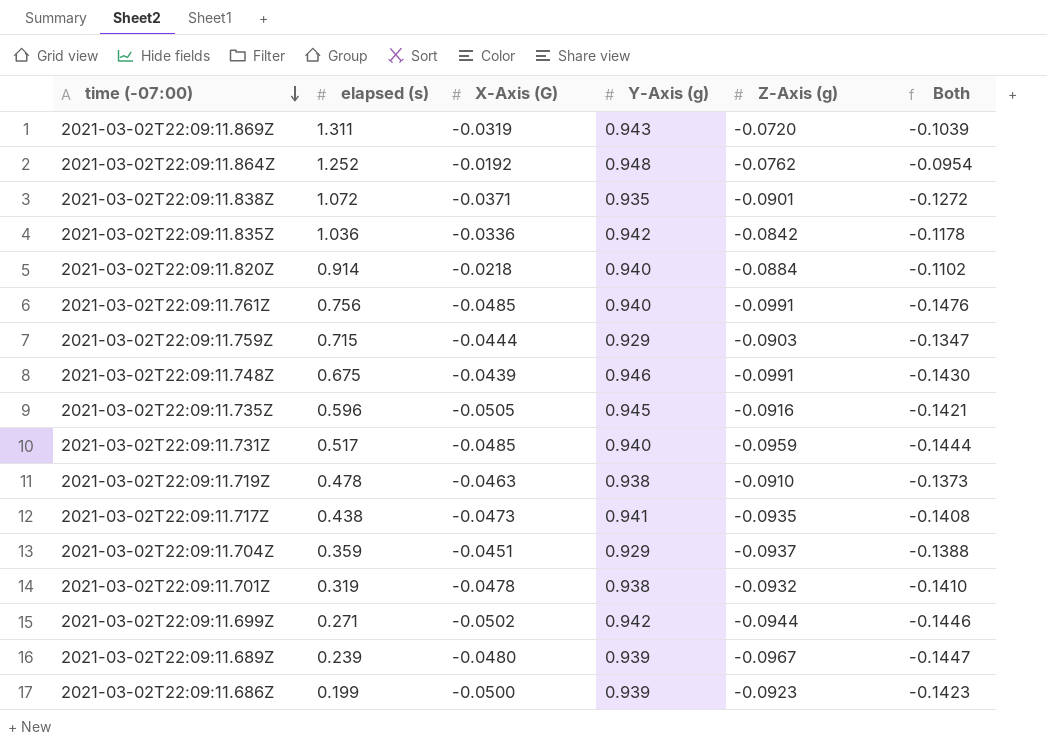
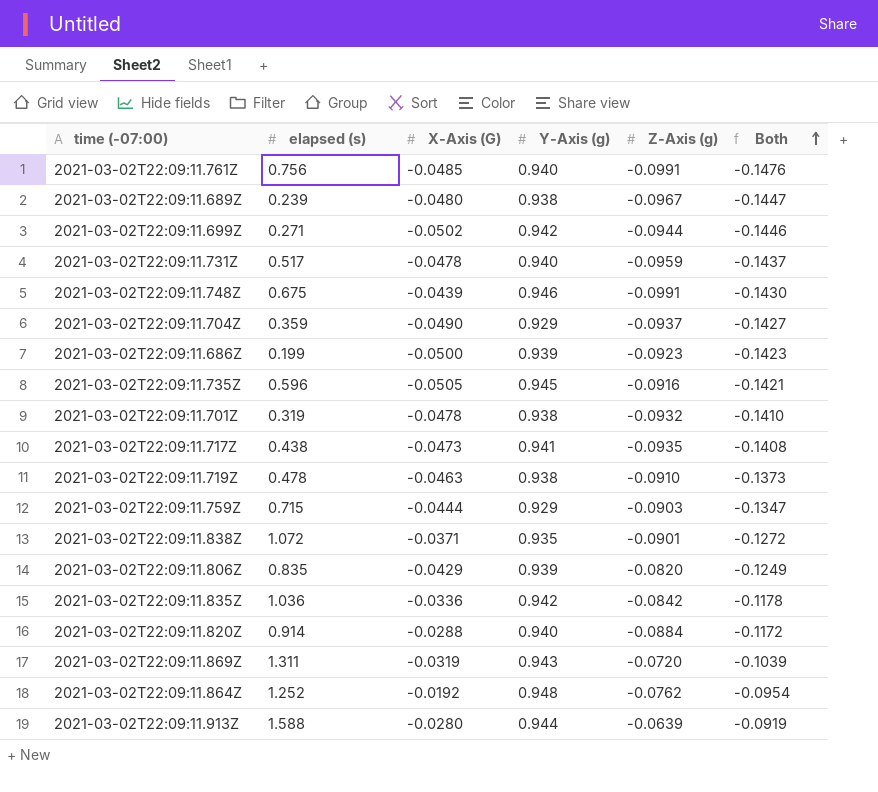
row order: time (-07:00) descending -> Both ascending
2021-03-02T22:09:11.689Z | Y-Axis (g): 0.939 -> 0.938
2021-03-02T22:09:11.731Z | X-Axis (G): -0.0485 -> -0.0478
2021-03-02T22:09:11.731Z | Both: -0.1444 -> -0.1437
2021-03-02T22:09:11.704Z | X-Axis (G): -0.0451 -> -0.0490
2021-03-02T22:09:11.704Z | Both: -0.1388 -> -0.1427
row 2021-03-02T22:09:11.806Z: none -> 0.835 | -0.0429 | 0.939 | -0.0820 | -0.1249
2021-03-02T22:09:11.820Z | X-Axis (G): -0.0218 -> -0.0288
2021-03-02T22:09:11.820Z | Both: -0.1102 -> -0.1172
row 2021-03-02T22:09:11.913Z: none -> 1.588 | -0.0280 | 0.944 | -0.0639 | -0.0919

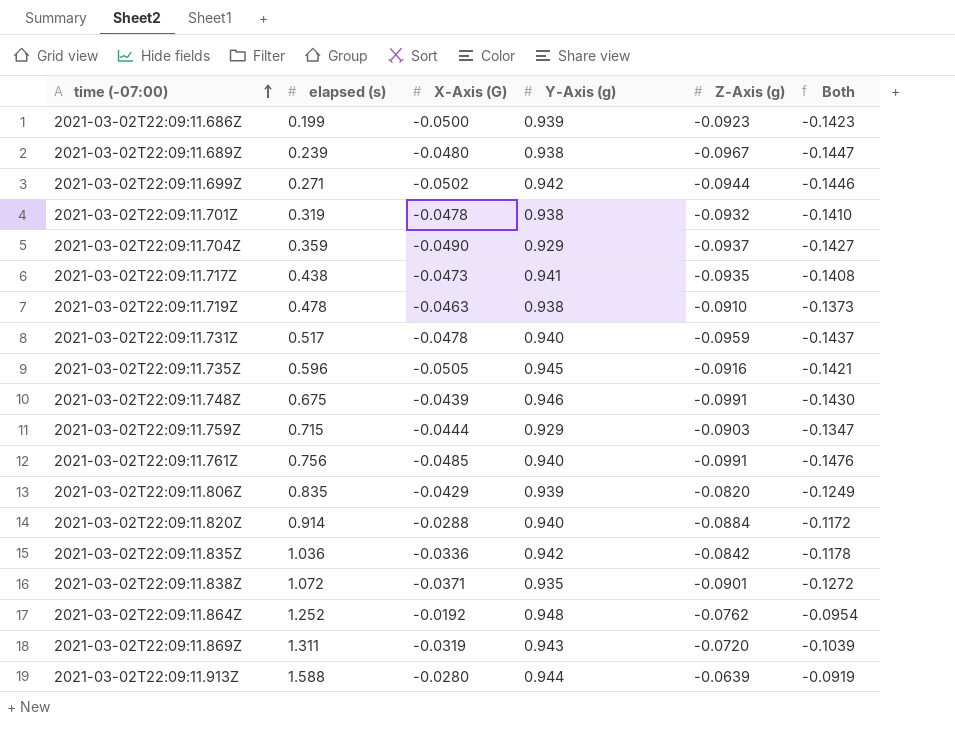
row order: Both ascending -> time (-07:00) ascending

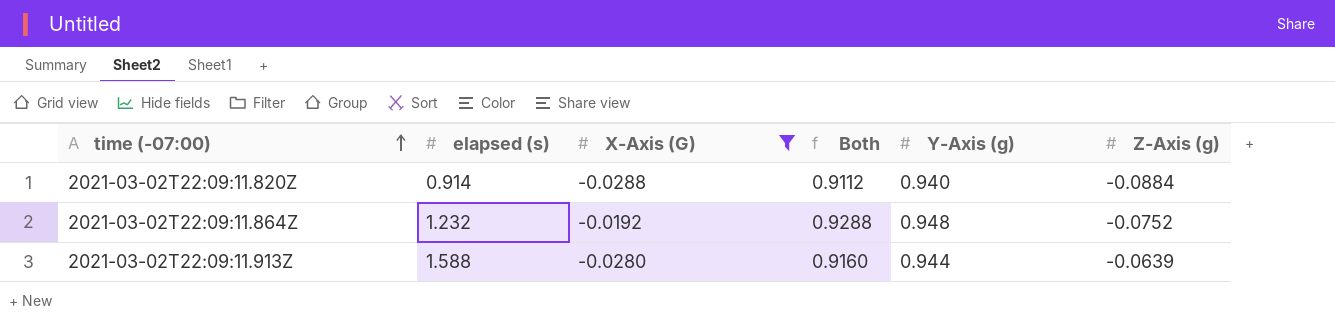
filter: none -> X-Axis (G) >= -0.0288
column Both | formula: [X-Axis (G)] + [Z-Axis (g)] -> [X-Axis (G)] + [Y-Axis (g)]
column Both | position: 6 -> 4
2021-03-02T22:09:11.864Z | elapsed (s): 1.252 -> 1.232
2021-03-02T22:09:11.864Z | Z-Axis (g): -0.0762 -> -0.0752

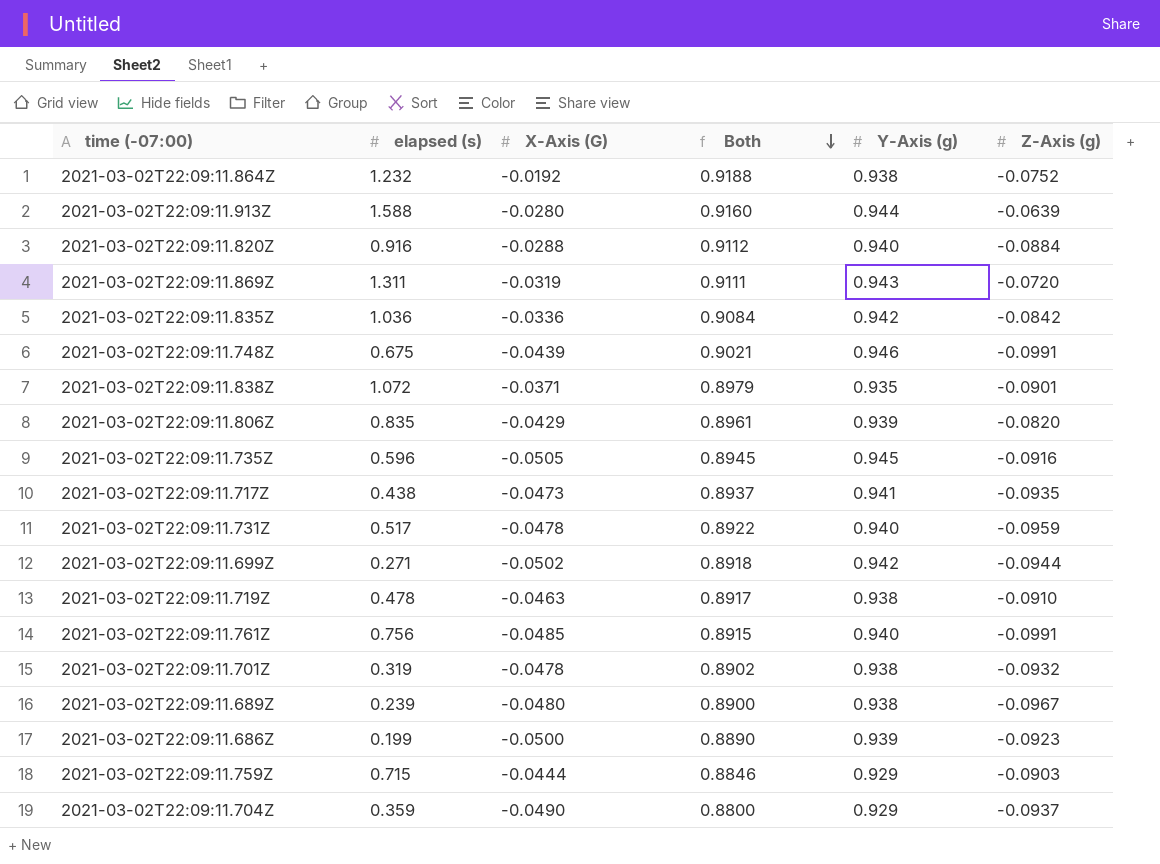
filter: X-Axis (G) >= -0.0288 -> none
row order: time (-07:00) ascending -> Both descending
2021-03-02T22:09:11.864Z | Both: 0.9288 -> 0.9188
2021-03-02T22:09:11.864Z | Y-Axis (g): 0.948 -> 0.938
2021-03-02T22:09:11.820Z | elapsed (s): 0.914 -> 0.916

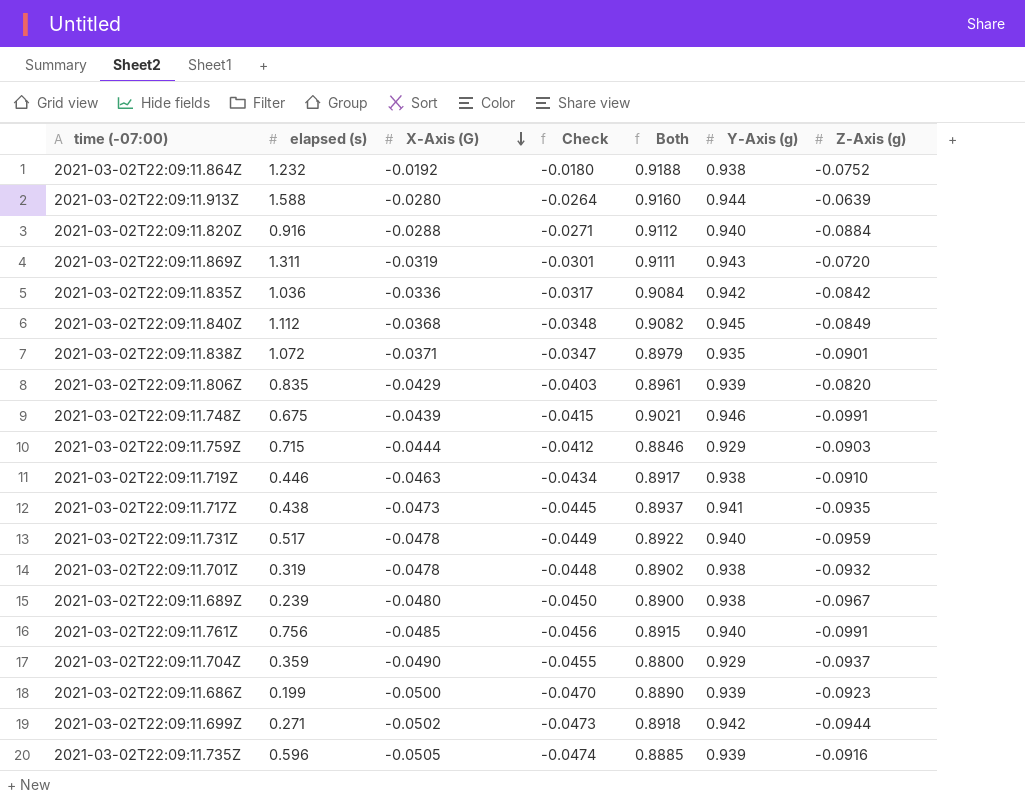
row order: Both descending -> X-Axis (G) descending
column Check | formula: none -> [X-Axis (G)] * [Y-Axis (g)]
row 2021-03-02T22:09:11.840Z: none -> 1.112 | -0.0368 | -0.0348 | 0.9082 | 0.945 | -0.0849
2021-03-02T22:09:11.719Z | elapsed (s): 0.478 -> 0.446
2021-03-02T22:09:11.735Z | Both: 0.8945 -> 0.8885
2021-03-02T22:09:11.735Z | Y-Axis (g): 0.945 -> 0.939

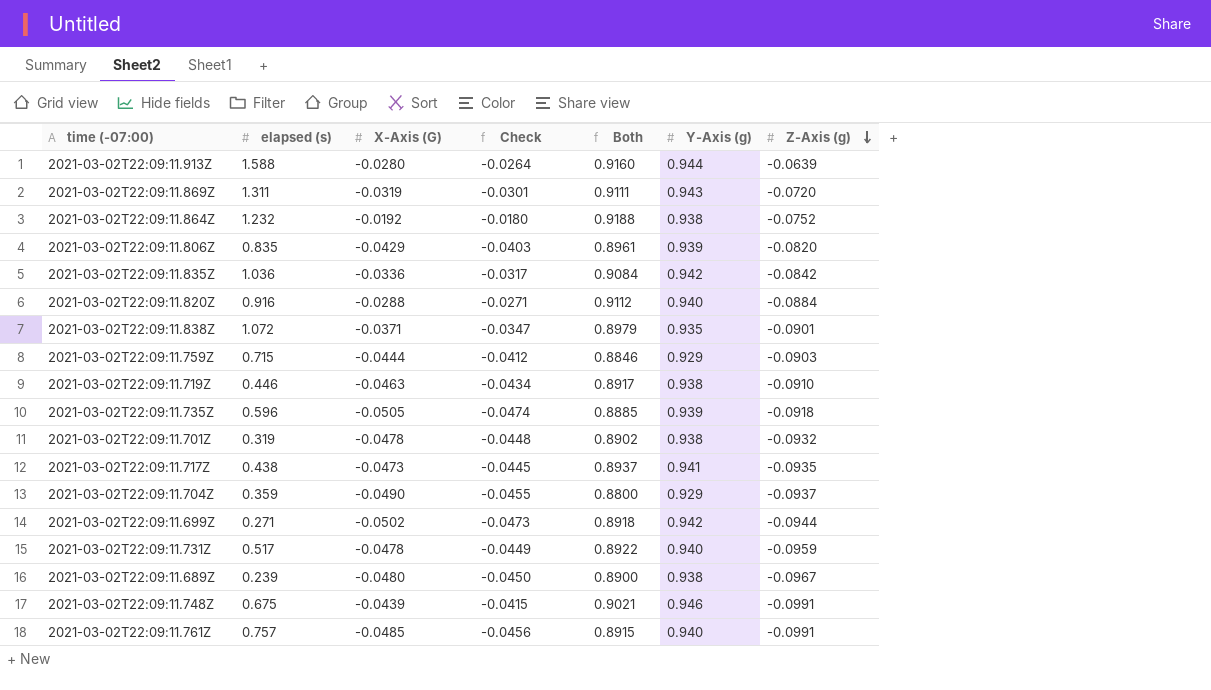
row order: X-Axis (G) descending -> Z-Axis (g) descending
row 2021-03-02T22:09:11.840Z: 1.112 | -0.0368 | -0.0348 | 0.9082 | 0.945 | -0.0849 -> none
row 2021-03-02T22:09:11.686Z: 0.199 | -0.0500 | -0.0470 | 0.8890 | 0.939 | -0.0923 -> none
2021-03-02T22:09:11.735Z | Z-Axis (g): -0.0916 -> -0.0918
2021-03-02T22:09:11.761Z | elapsed (s): 0.756 -> 0.757

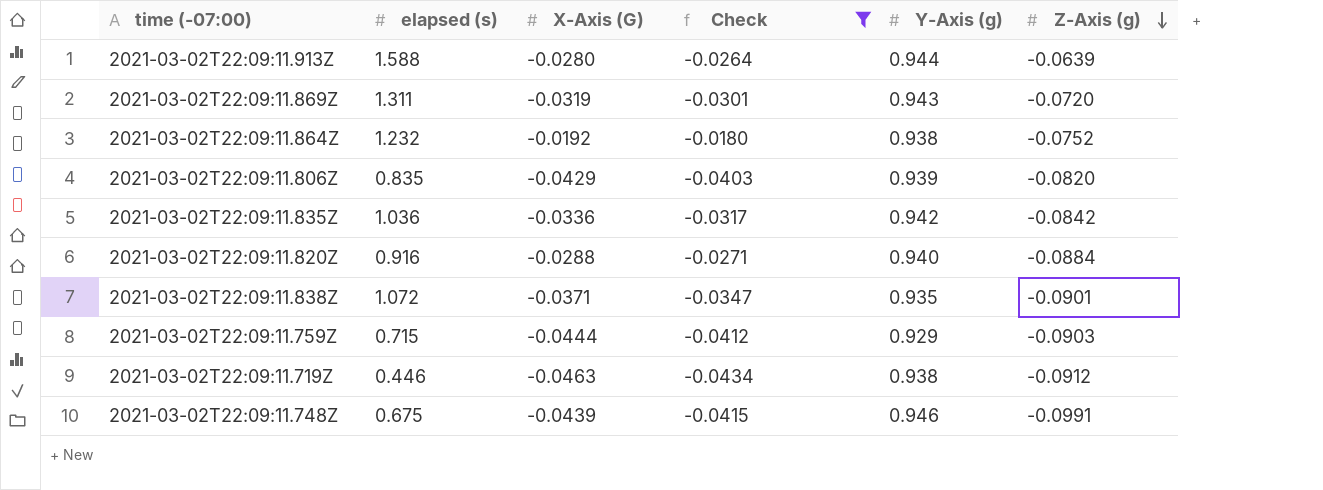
filter: none -> Check >= -0.0434
column Both | formula: [X-Axis (G)] + [Y-Axis (g)] -> none
2021-03-02T22:09:11.719Z | Z-Axis (g): -0.0910 -> -0.0912

